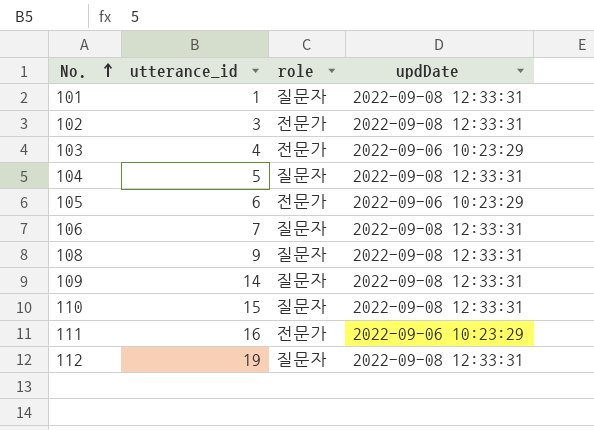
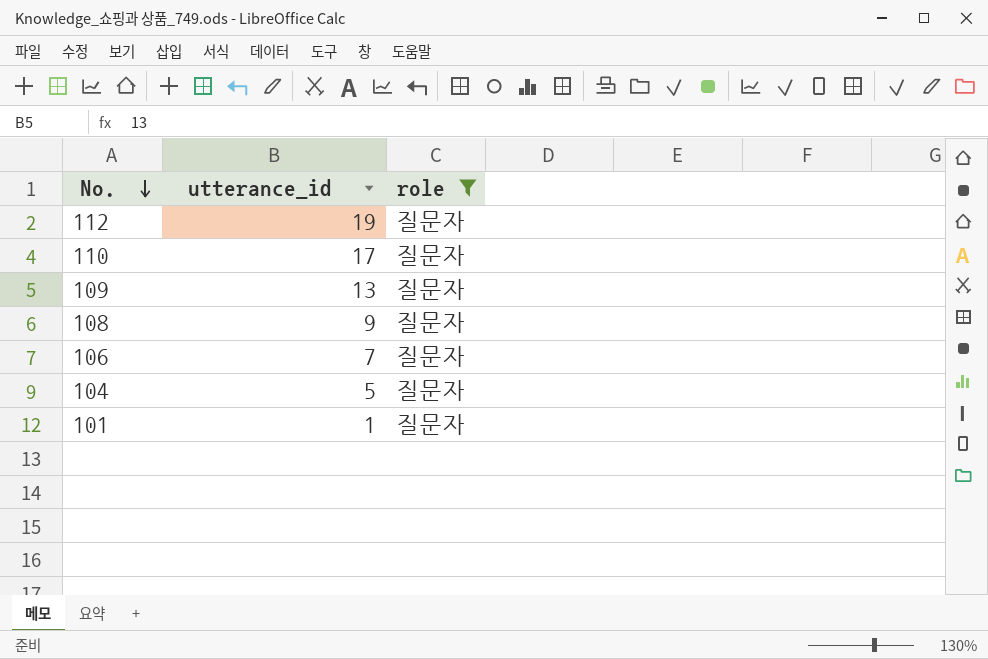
filter: none -> role = 질문자
row order: No. ascending -> No. descending
column updDate | position: 4 -> none
110 | utterance_id: 15 -> 17
109 | utterance_id: 14 -> 13

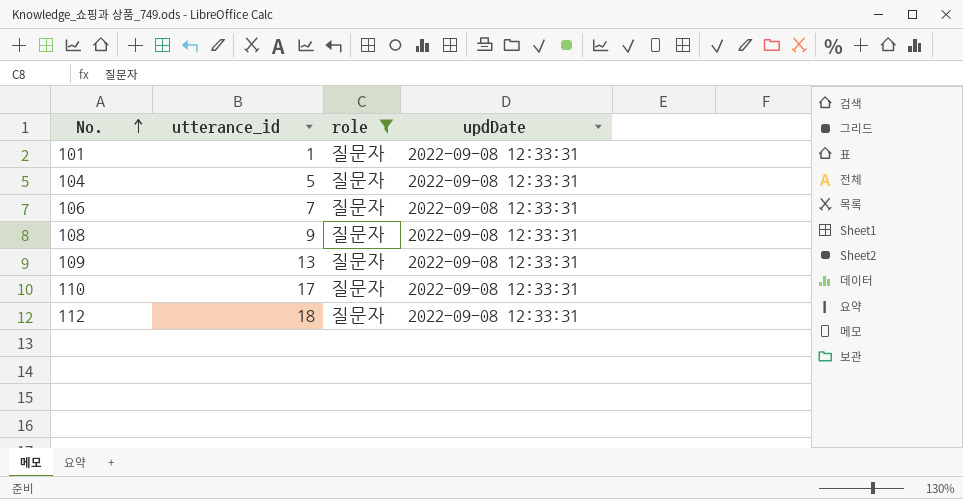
row order: No. descending -> No. ascending
column updDate | position: none -> 4
112 | utterance_id: 19 -> 18

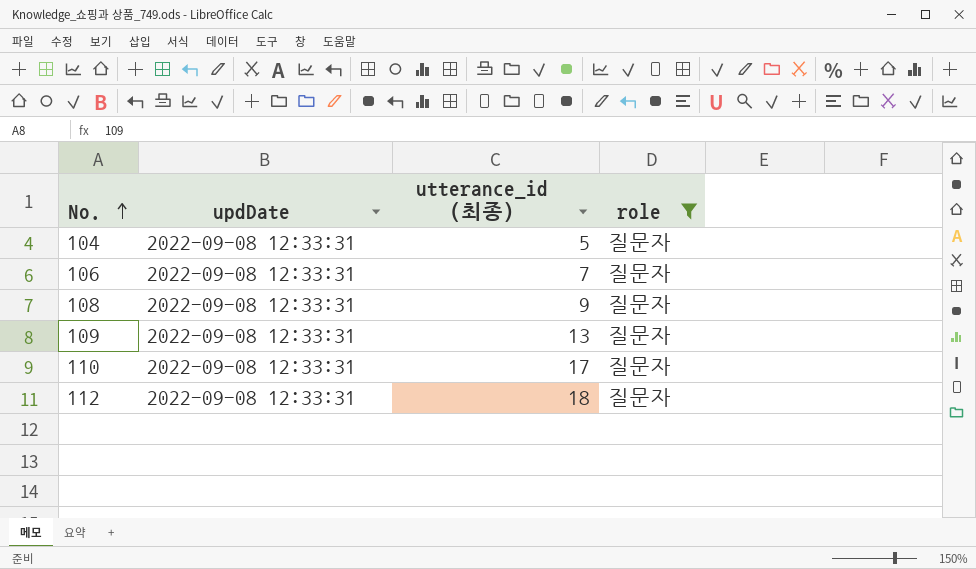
column updDate | position: 4 -> 2
column name: utterance_id -> utterance_id (최종)
row 101: 1 | 질문자 | 2022-09-08 12:33:31 -> none

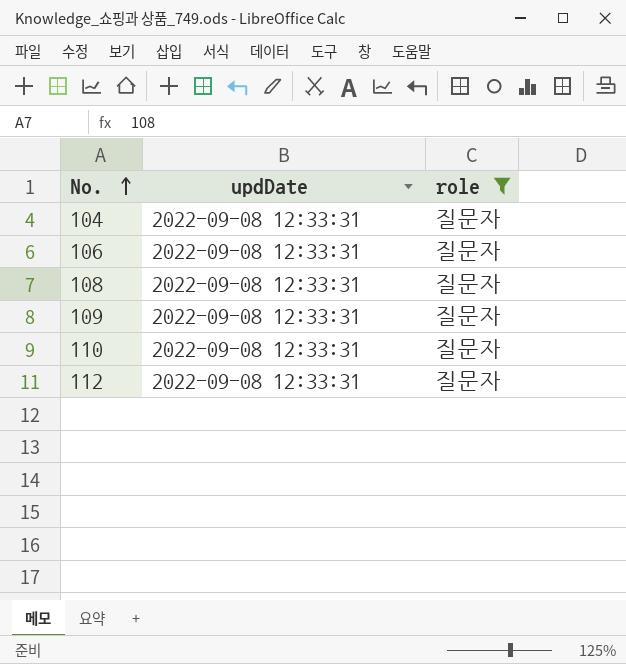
column utterance_id (최종) | position: 3 -> none

